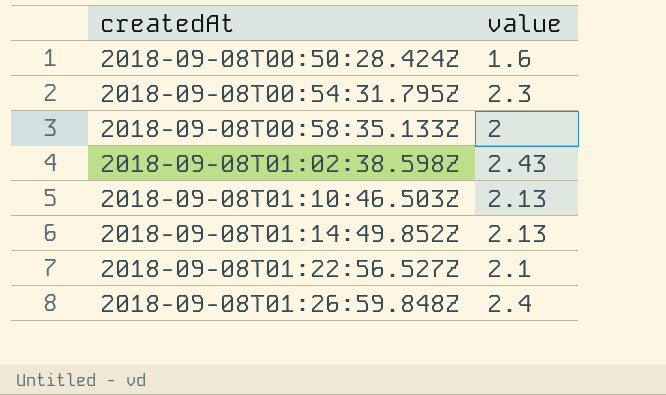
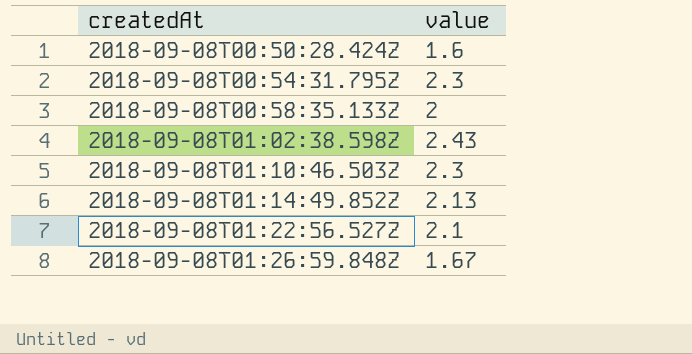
2018-09-08T01:10:46.503Z | value: 2.13 -> 2.3
2018-09-08T01:26:59.848Z | value: 2.4 -> 1.67

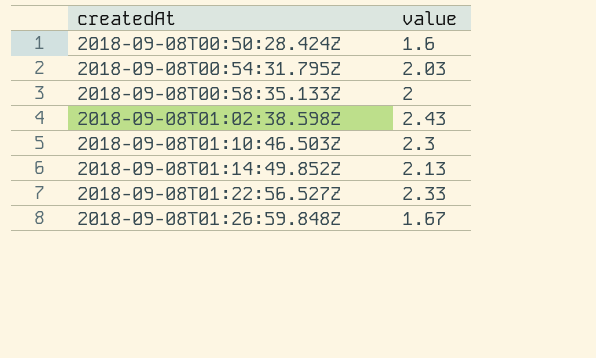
2018-09-08T00:54:31.795Z | value: 2.3 -> 2.03
2018-09-08T01:22:56.527Z | value: 2.1 -> 2.33

